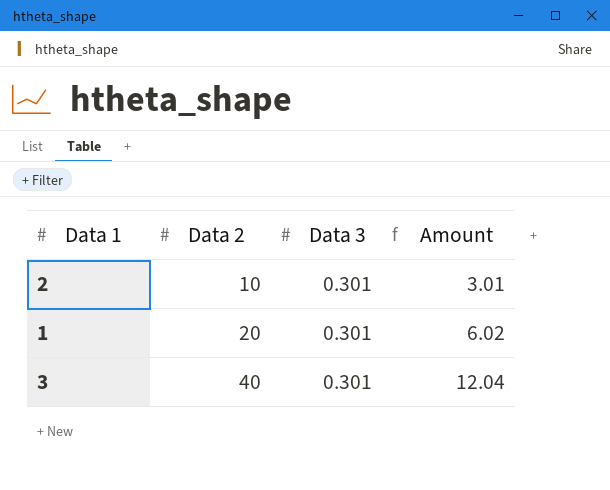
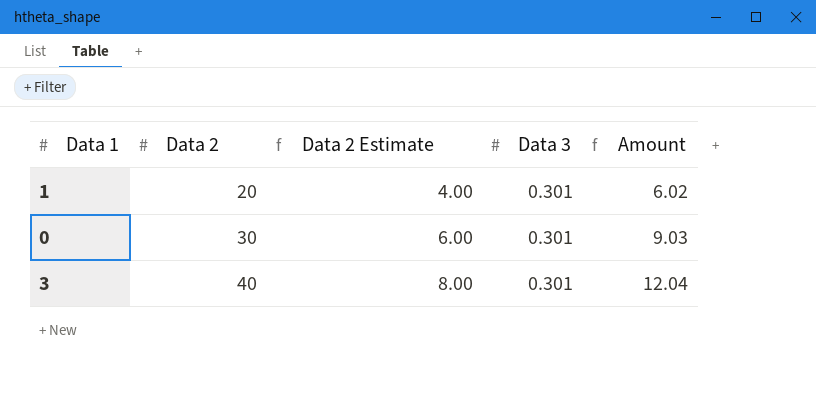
column Data 2 Estimate | formula: none -> [Data 2] * 0.2
row 2: 10 | 0.301 | 3.01 -> none
row 0: none -> 30 | 6.00 | 0.301 | 9.03

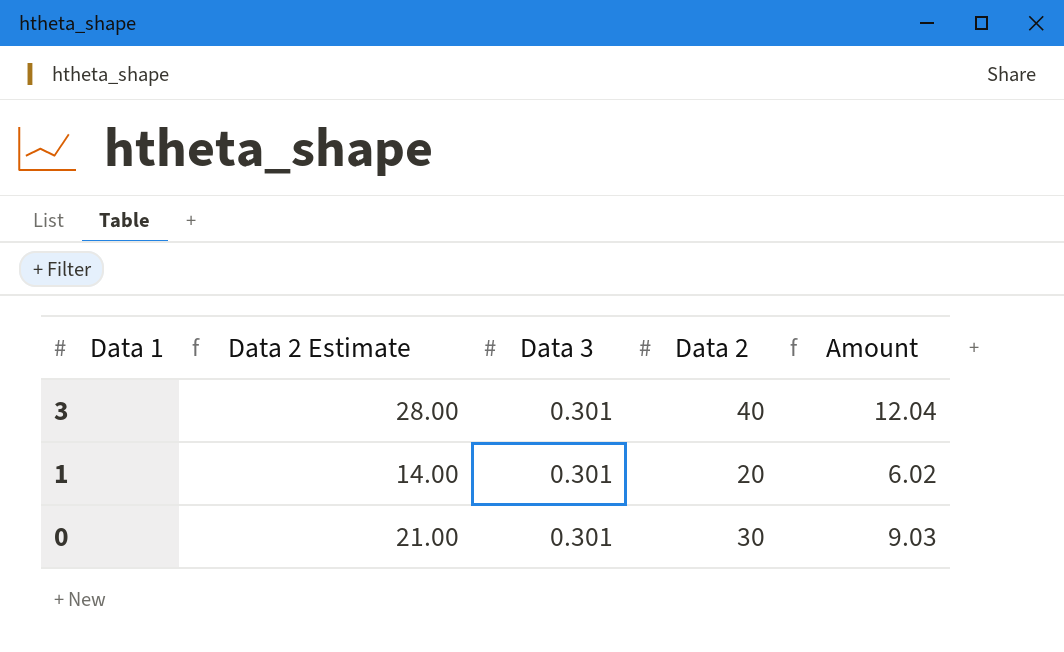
row order: Data 2 ascending -> Data 1 descending
column Data 2 Estimate | formula: [Data 2] * 0.2 -> [Data 2] * 0.7
column Data 2 | position: 2 -> 4

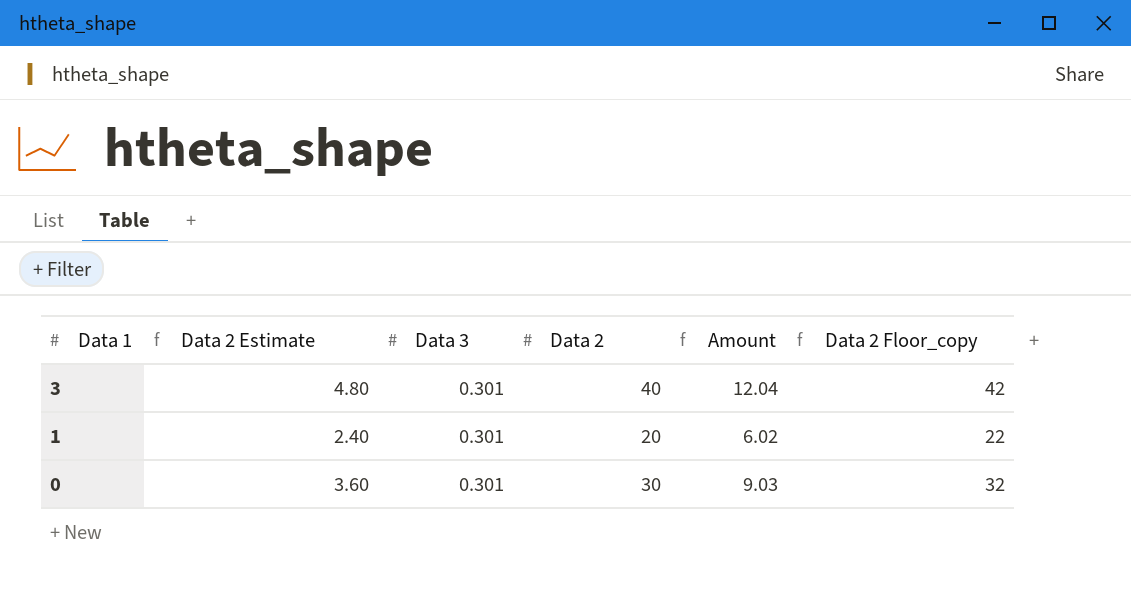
column Data 2 Estimate | formula: [Data 2] * 0.7 -> [Data 2] * 0.12
column Data 2 Floor_copy | formula: none -> [Data 2] + 2

